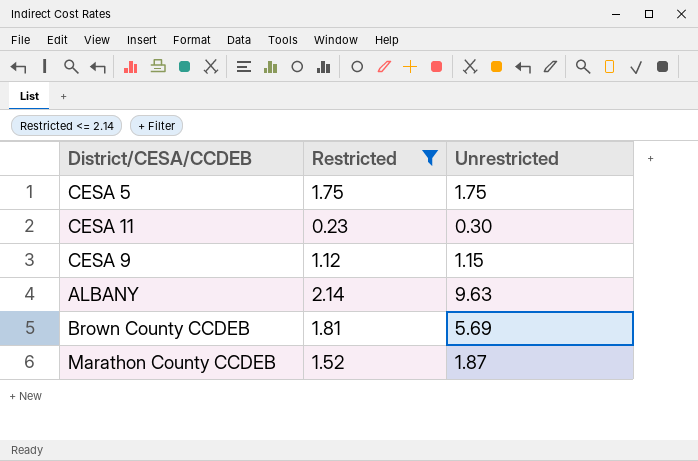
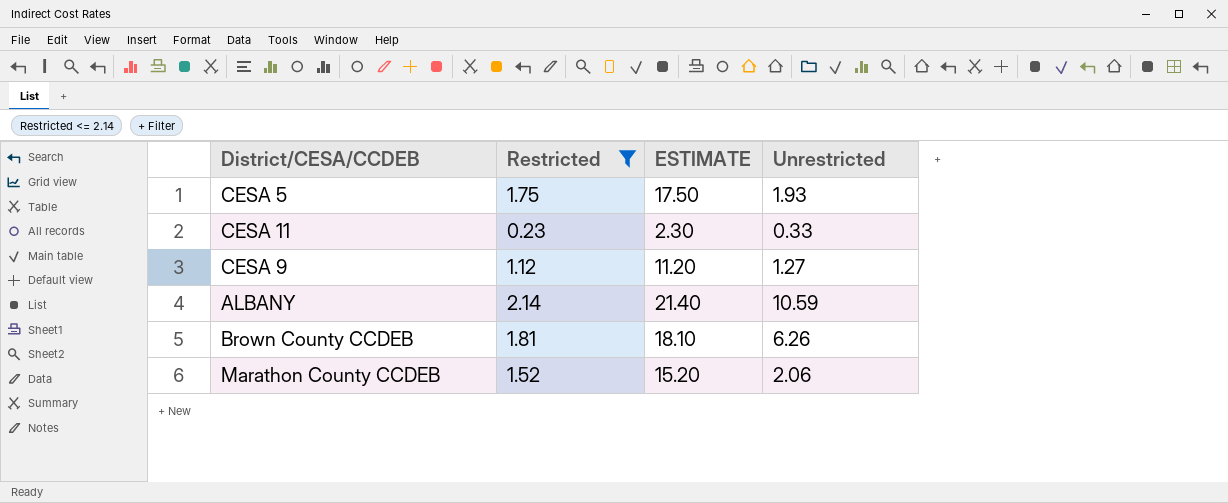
column ESTIMATE | formula: none -> [Restricted] * 10
CESA 5 | Unrestricted: 1.75 -> 1.93
CESA 11 | Unrestricted: 0.30 -> 0.33
CESA 9 | Unrestricted: 1.15 -> 1.27
ALBANY | Unrestricted: 9.63 -> 10.59
Brown County CCDEB | Unrestricted: 5.69 -> 6.26
Marathon County CCDEB | Unrestricted: 1.87 -> 2.06

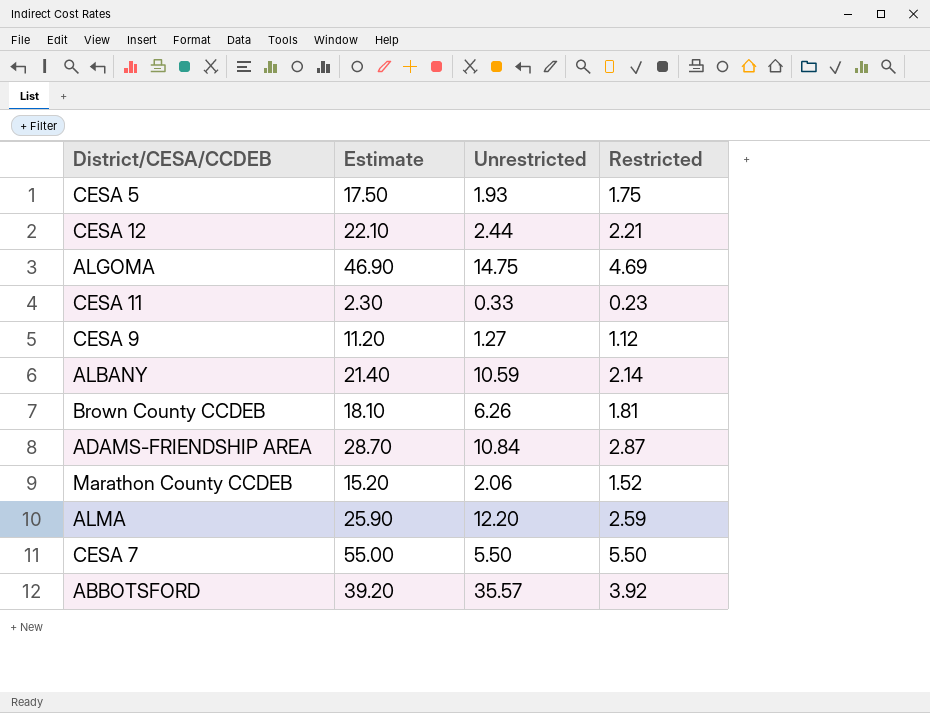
filter: Restricted <= 2.14 -> none
column name: ESTIMATE -> Estimate
column Restricted | position: 2 -> 4

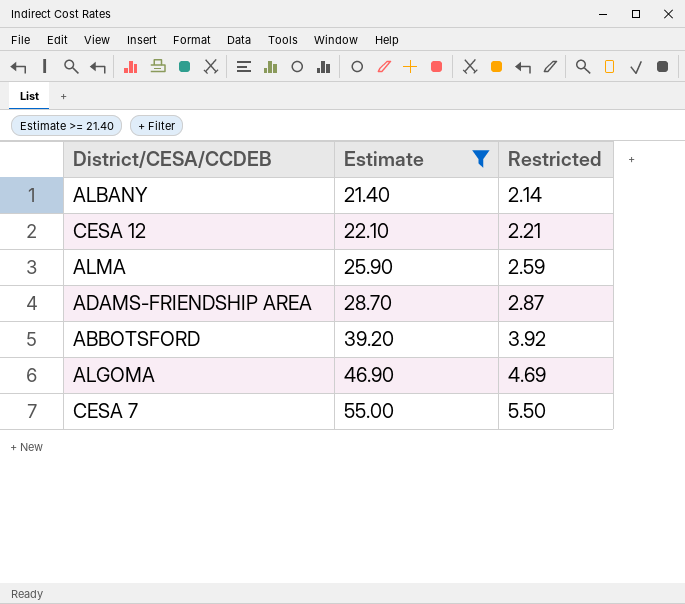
filter: none -> Estimate >= 21.40
row order: none -> Estimate ascending
column Unrestricted | position: 3 -> none

